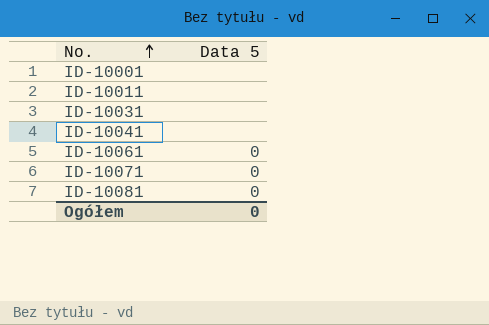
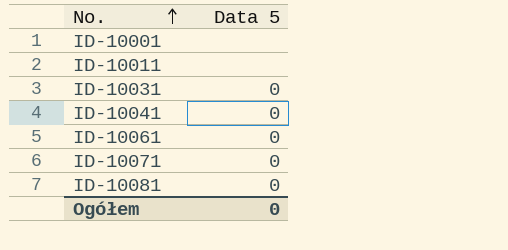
ID-10031 | Data 5: none -> 0
ID-10041 | Data 5: none -> 0

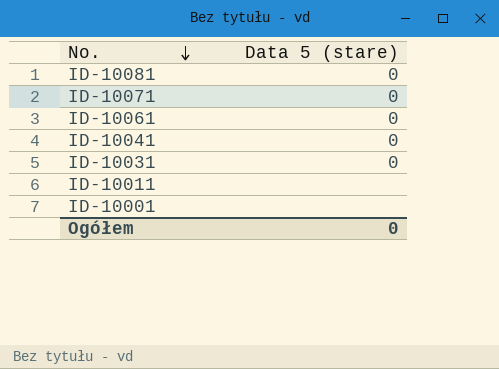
row order: No. ascending -> No. descending
column name: Data 5 -> Data 5 (stare)

